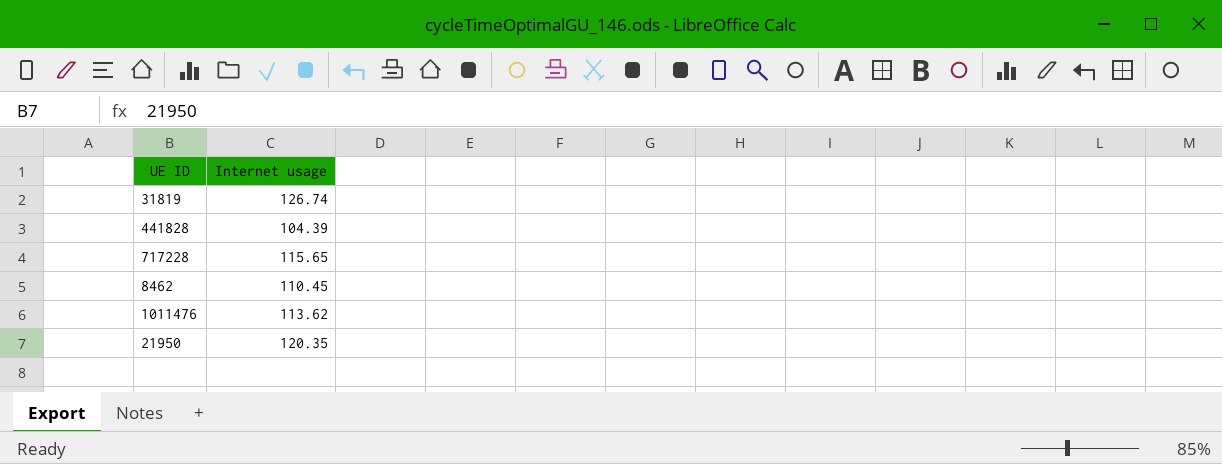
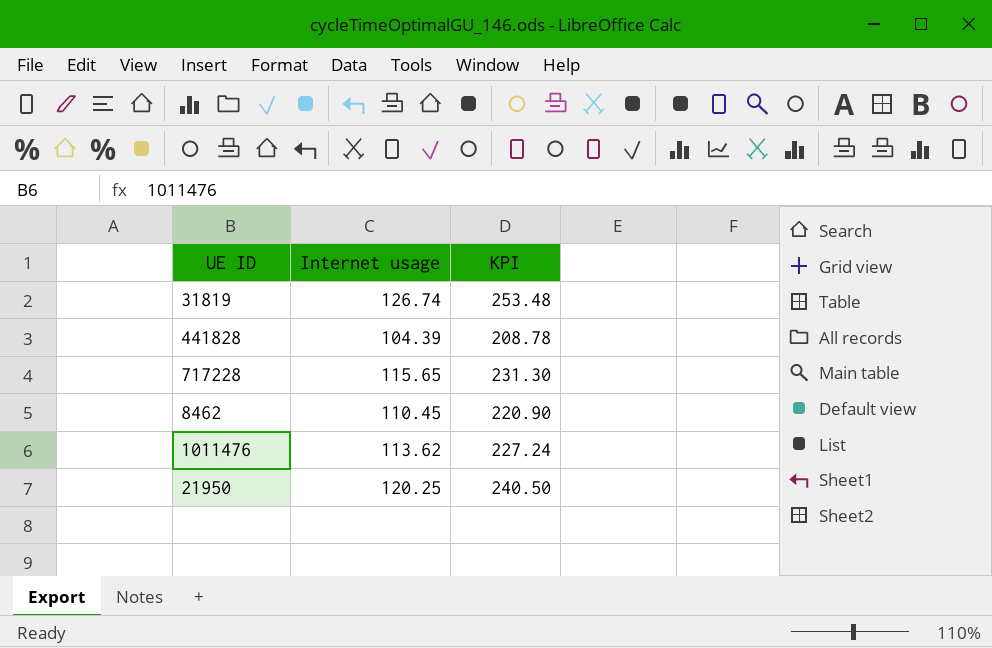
column KPI | formula: none -> [Internet usage] * 2
21950 | Internet usage: 120.35 -> 120.25

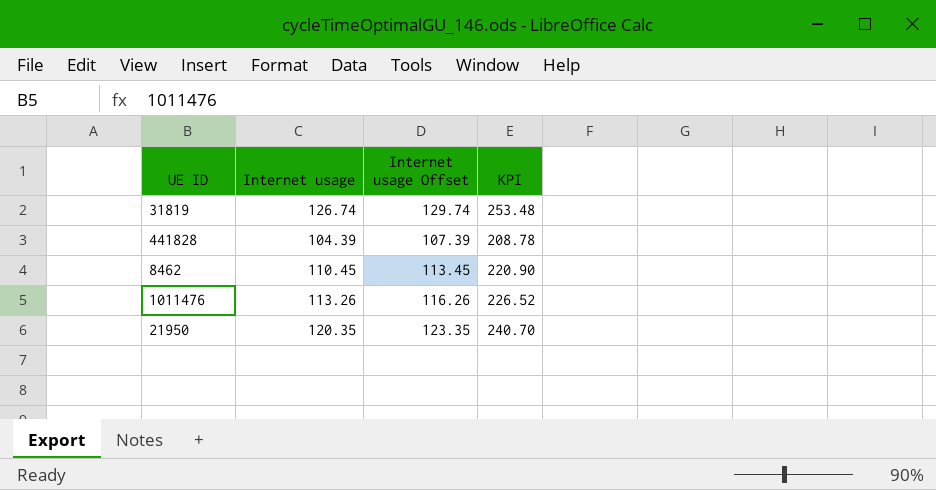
column Internet usage Offset | formula: none -> [Internet usage] + 3
row 717228: 115.65 | 231.30 -> none
1011476 | Internet usage: 113.62 -> 113.26
1011476 | KPI: 227.24 -> 226.52
21950 | Internet usage: 120.25 -> 120.35
21950 | KPI: 240.50 -> 240.70

